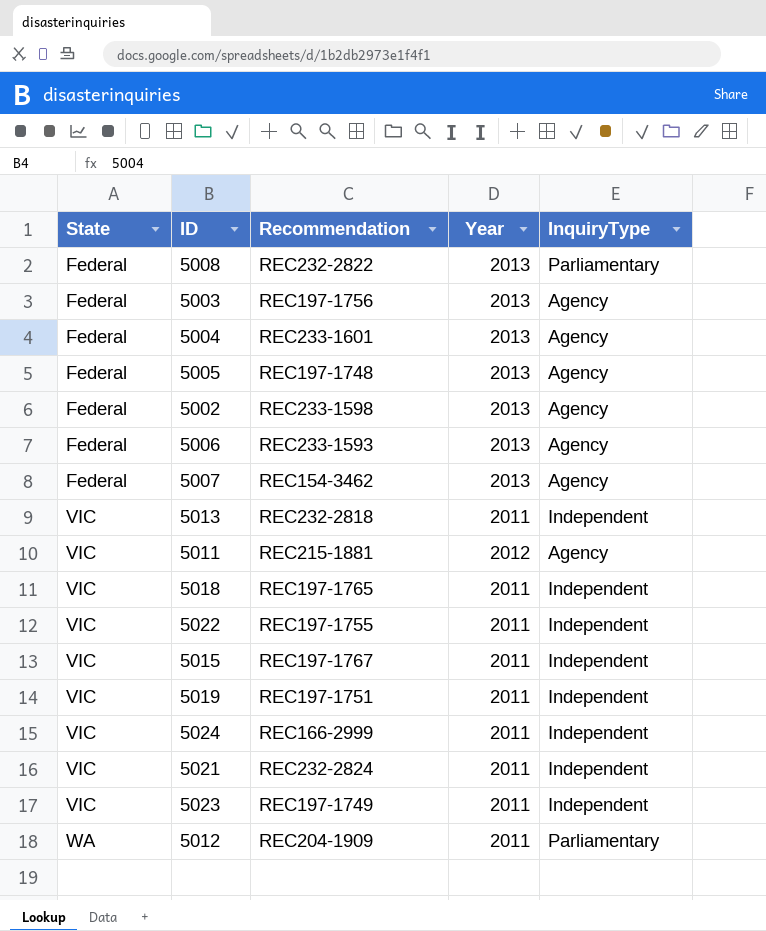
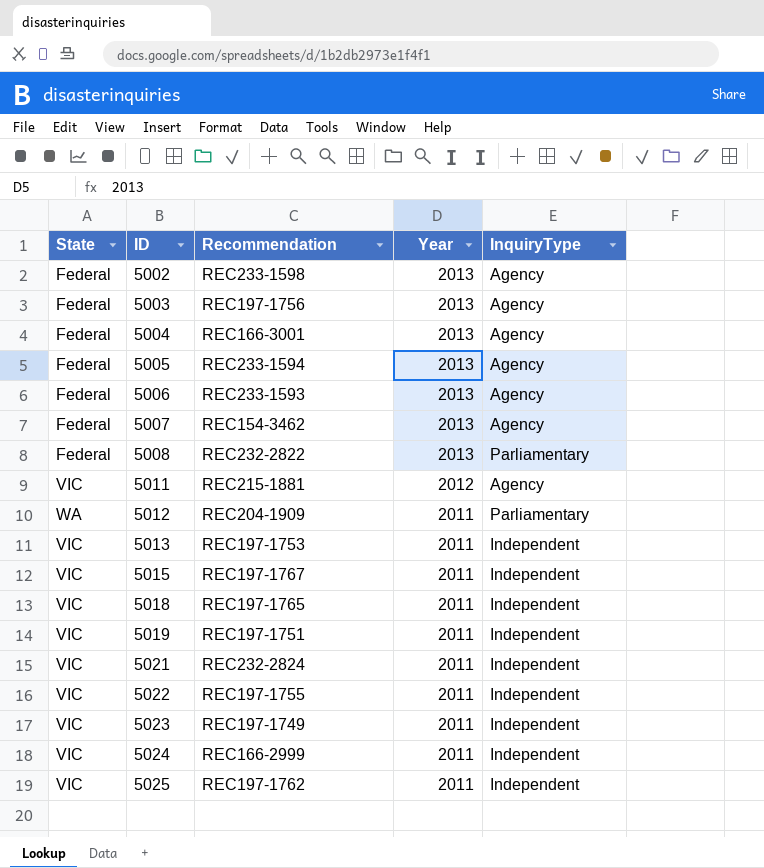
row order: State ascending -> ID ascending
5004 | Recommendation: REC233-1601 -> REC166-3001
5005 | Recommendation: REC197-1748 -> REC233-1594
5013 | Recommendation: REC232-2818 -> REC197-1753
row 5025: none -> VIC | REC197-1762 | 2011 | Independent

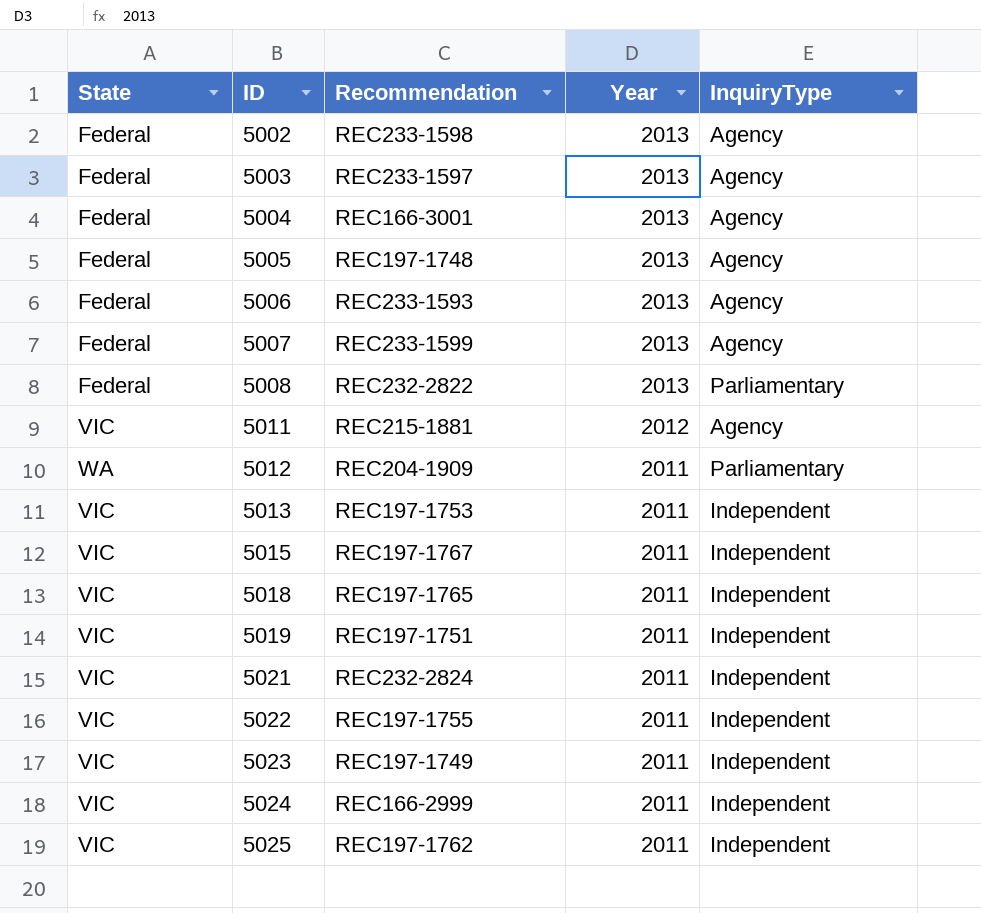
5003 | Recommendation: REC197-1756 -> REC233-1597
5005 | Recommendation: REC233-1594 -> REC197-1748
5007 | Recommendation: REC154-3462 -> REC233-1599

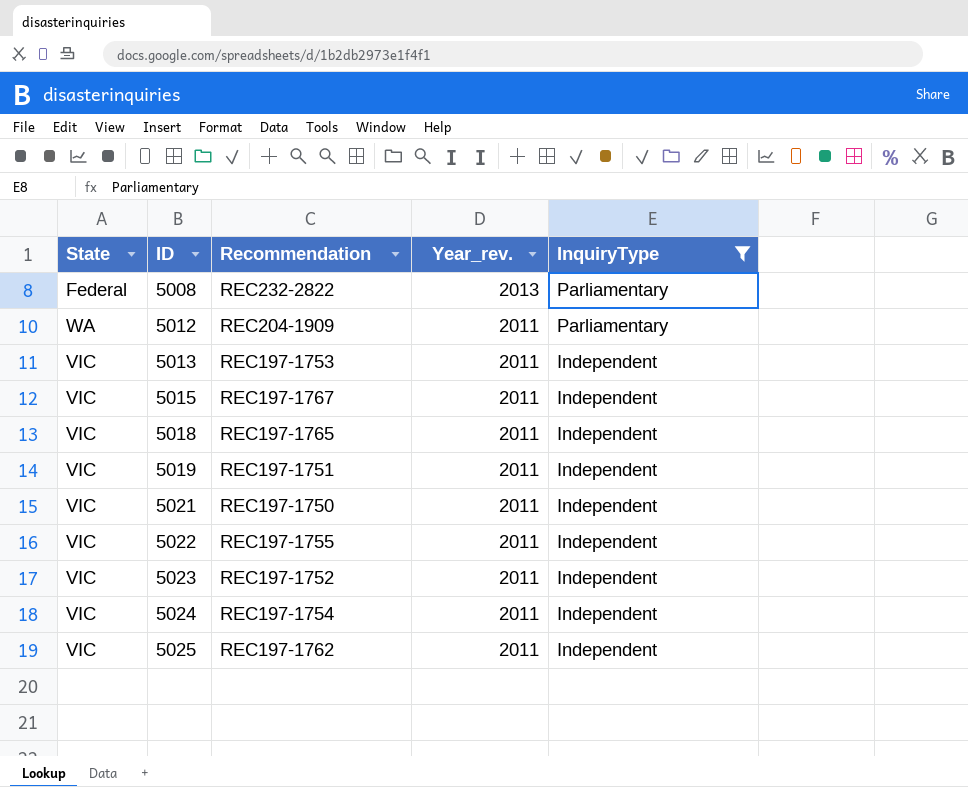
filter: none -> InquiryType != Agency
column name: Year -> Year_rev.
5021 | Recommendation: REC232-2824 -> REC197-1750
5023 | Recommendation: REC197-1749 -> REC197-1752
5024 | Recommendation: REC166-2999 -> REC197-1754

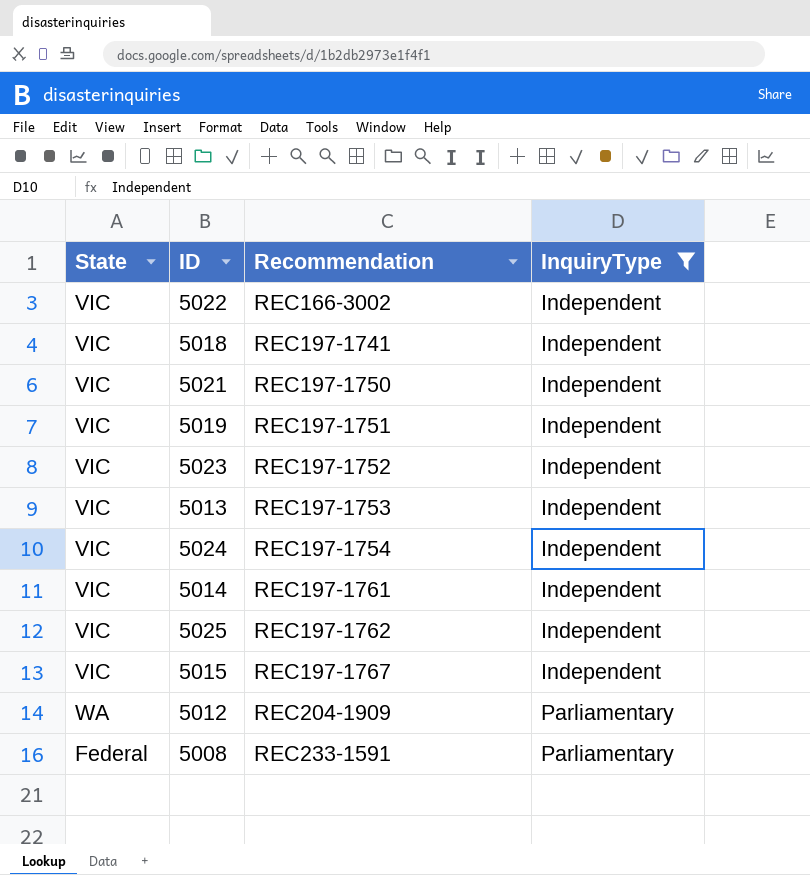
row order: ID ascending -> Recommendation ascending
column Year_rev. | position: 4 -> none
5022 | Recommendation: REC197-1755 -> REC166-3002
5018 | Recommendation: REC197-1765 -> REC197-1741
row 5014: none -> VIC | REC197-1761 | Independent
5008 | Recommendation: REC232-2822 -> REC233-1591

